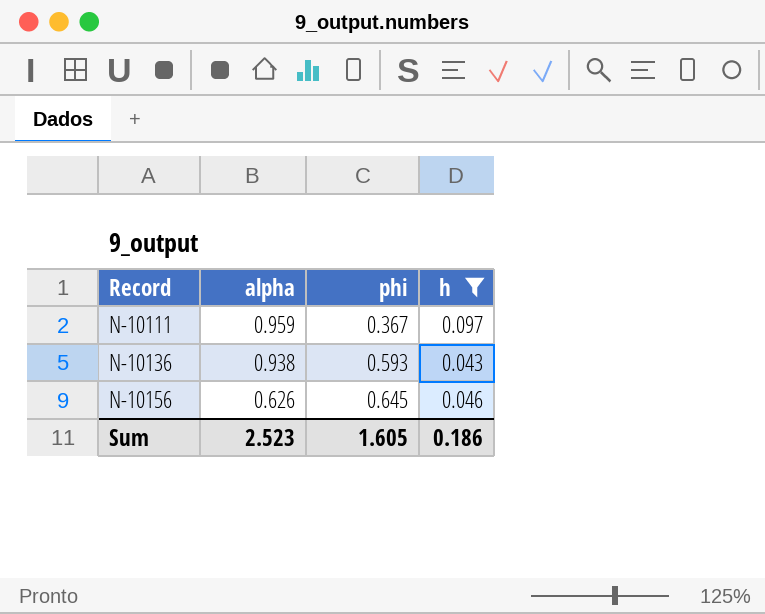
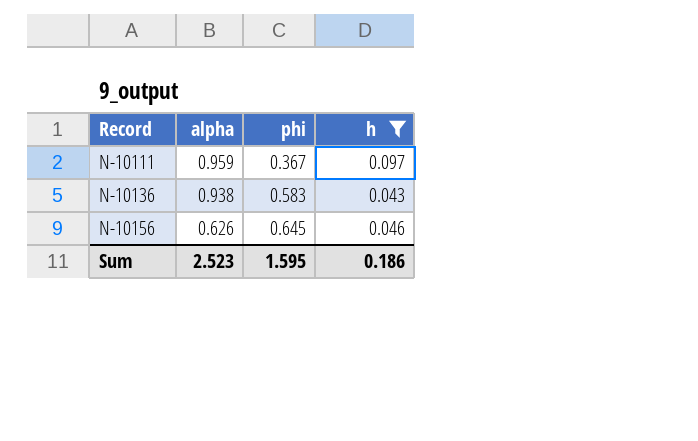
N-10136 | phi: 0.593 -> 0.583
Sum | phi: 1.605 -> 1.595

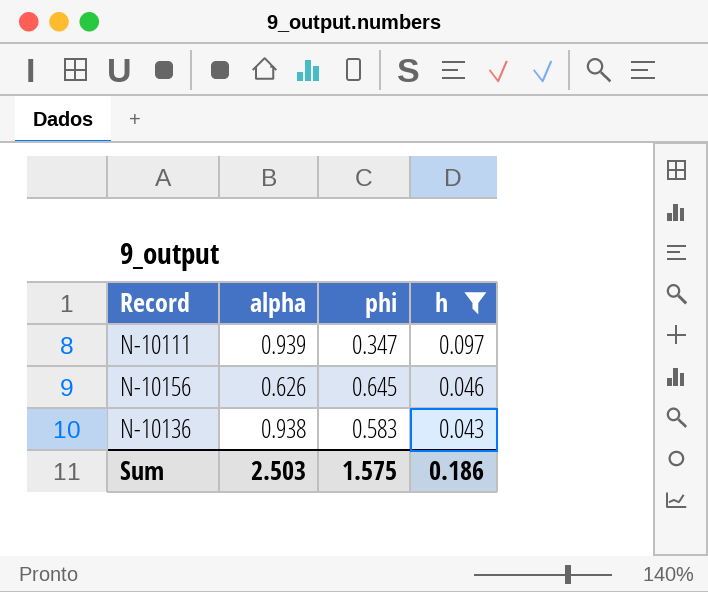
row order: Record ascending -> h descending
N-10111 | alpha: 0.959 -> 0.939
N-10111 | phi: 0.367 -> 0.347
Sum | alpha: 2.523 -> 2.503
Sum | phi: 1.595 -> 1.575

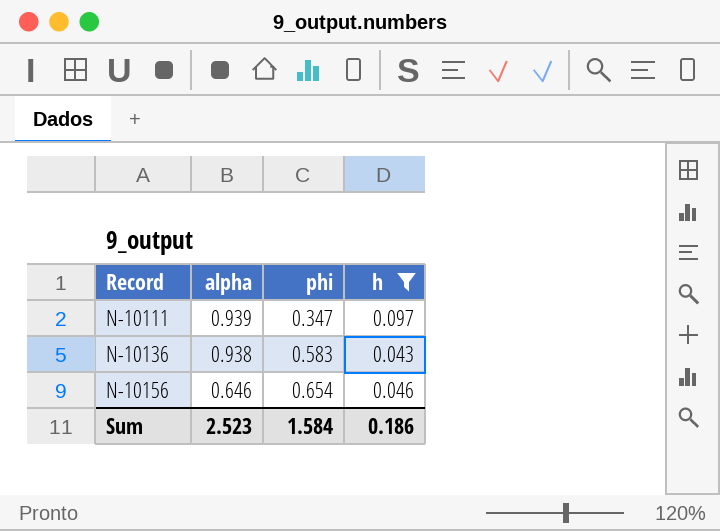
row order: h descending -> Record ascending
N-10156 | alpha: 0.626 -> 0.646
N-10156 | phi: 0.645 -> 0.654
Sum | alpha: 2.503 -> 2.523
Sum | phi: 1.575 -> 1.584

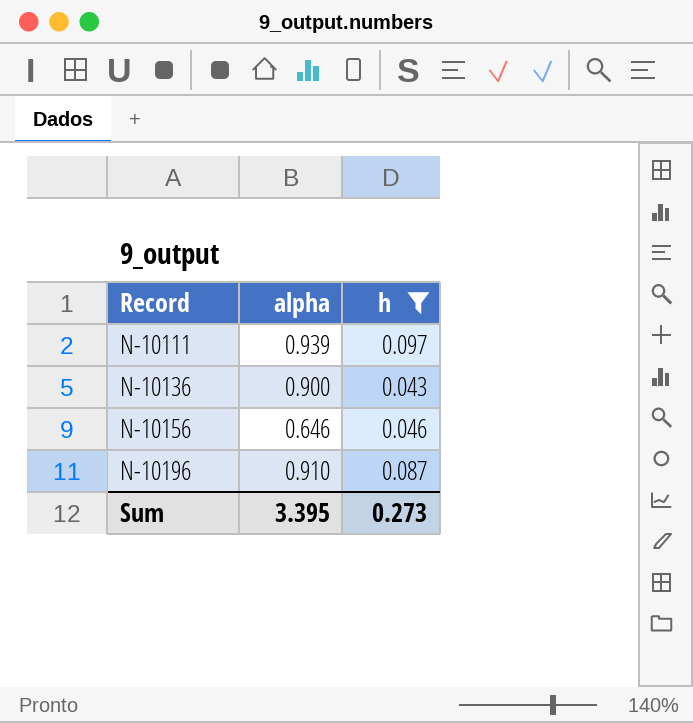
column phi | position: 3 -> none
N-10136 | alpha: 0.938 -> 0.900
row N-10196: none -> 0.910 | 0.087
Sum | alpha: 2.523 -> 3.395
Sum | h: 0.186 -> 0.273

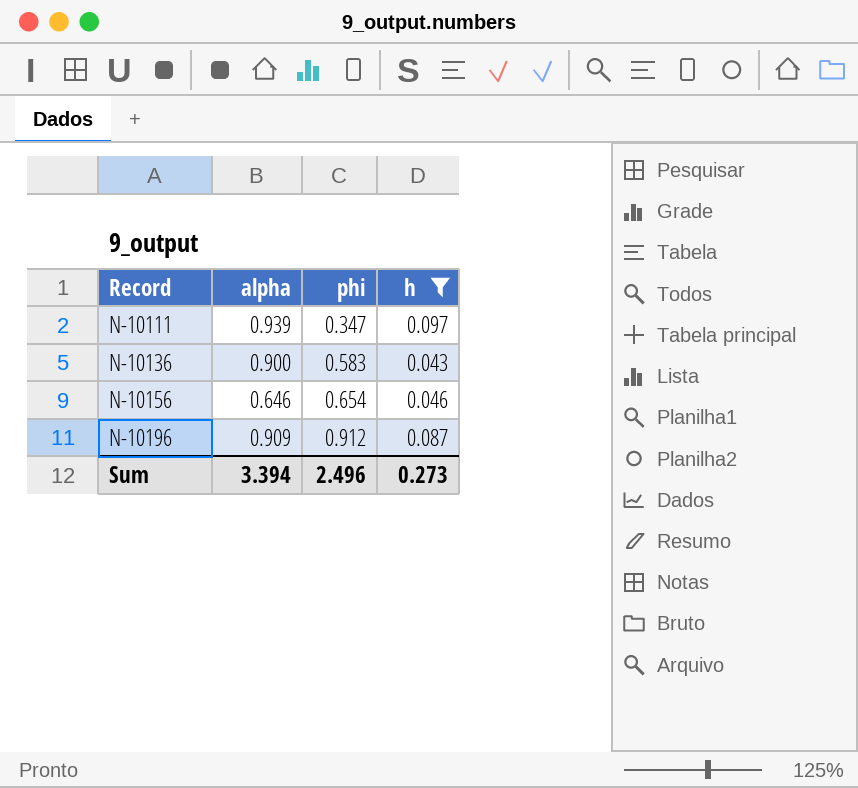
column phi | position: none -> 3
N-10196 | alpha: 0.910 -> 0.909
Sum | alpha: 3.395 -> 3.394

